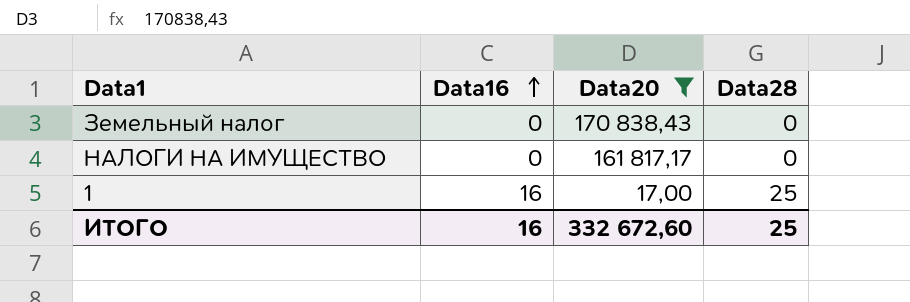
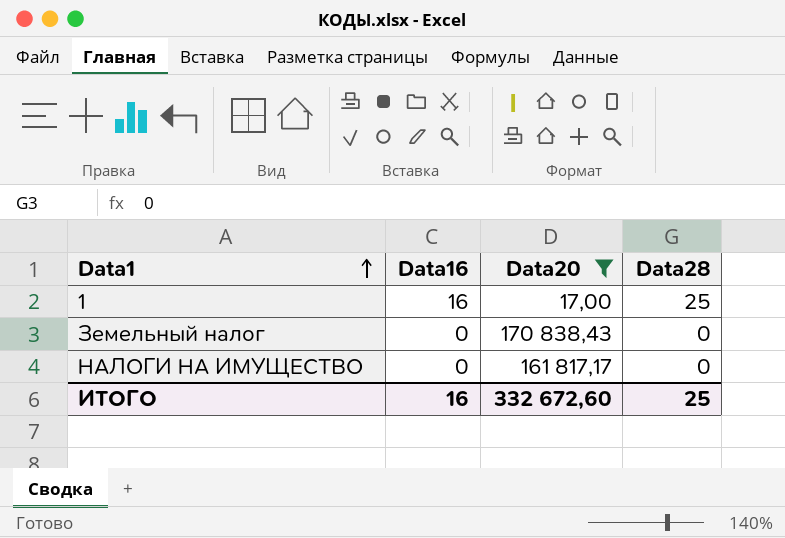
row order: Data16 ascending -> Data1 ascending

